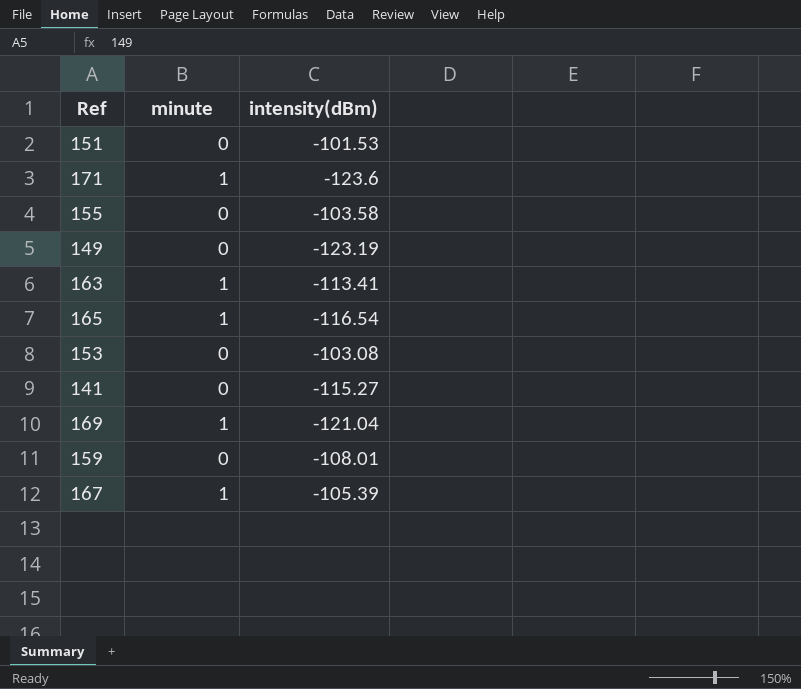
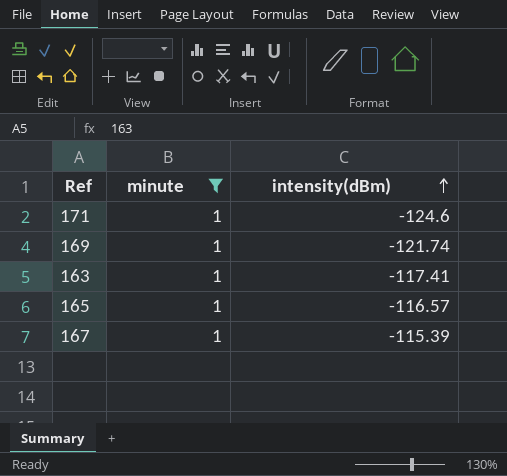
filter: none -> minute = 1
row order: none -> intensity(dBm) ascending
171 | intensity(dBm): -123.6 -> -124.6
169 | intensity(dBm): -121.04 -> -121.74
163 | intensity(dBm): -113.41 -> -117.41
165 | intensity(dBm): -116.54 -> -116.57
167 | intensity(dBm): -105.39 -> -115.39

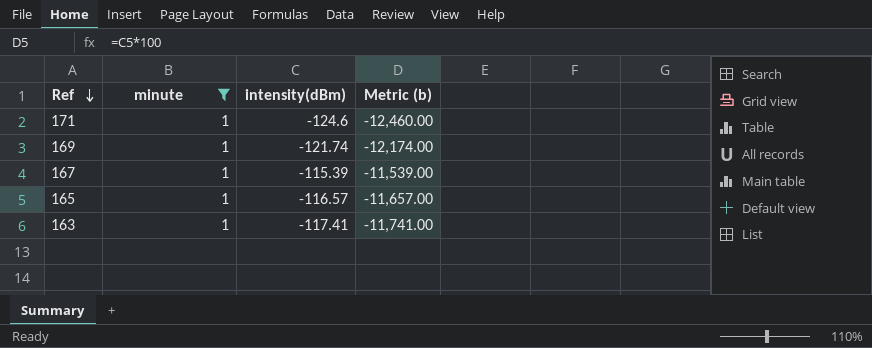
row order: intensity(dBm) ascending -> Ref descending
column Metric (b) | formula: none -> [intensity(dBm)] * 100

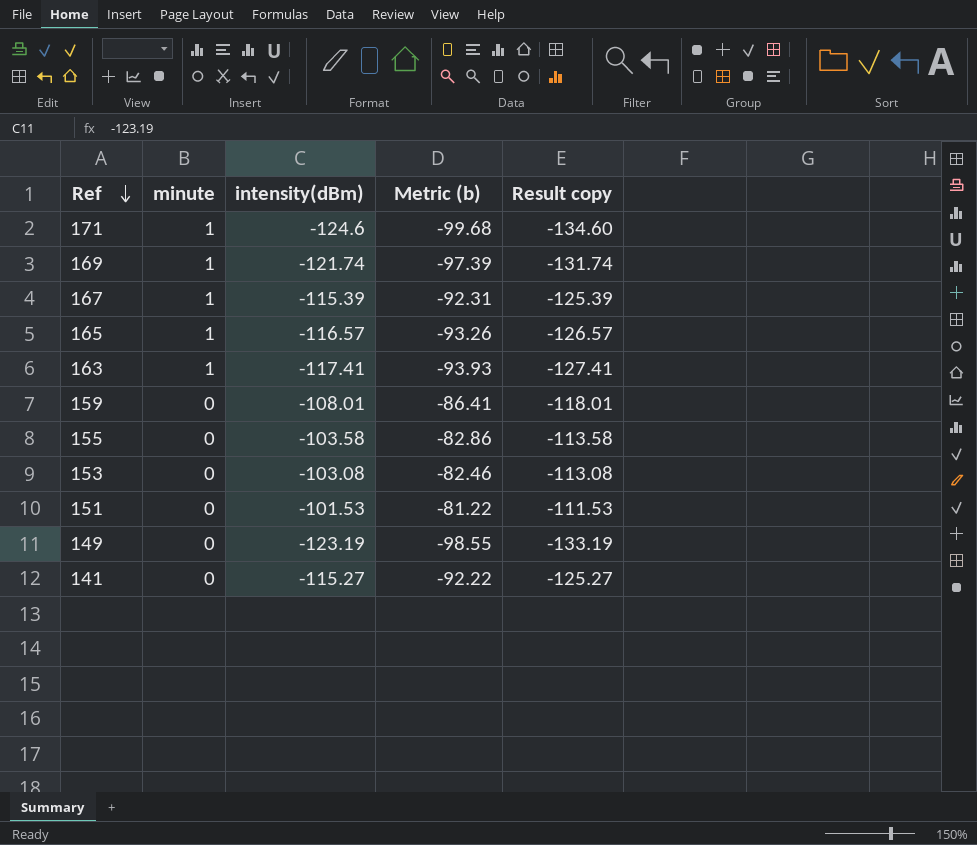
filter: minute = 1 -> none
column Metric (b) | formula: [intensity(dBm)] * 100 -> [intensity(dBm)] * 0.8
column Result copy | formula: none -> [intensity(dBm)] - 10

